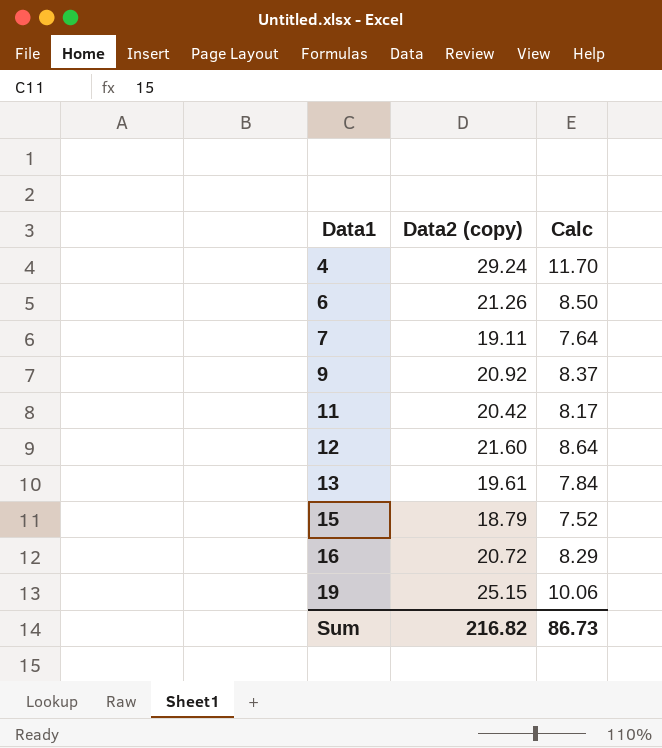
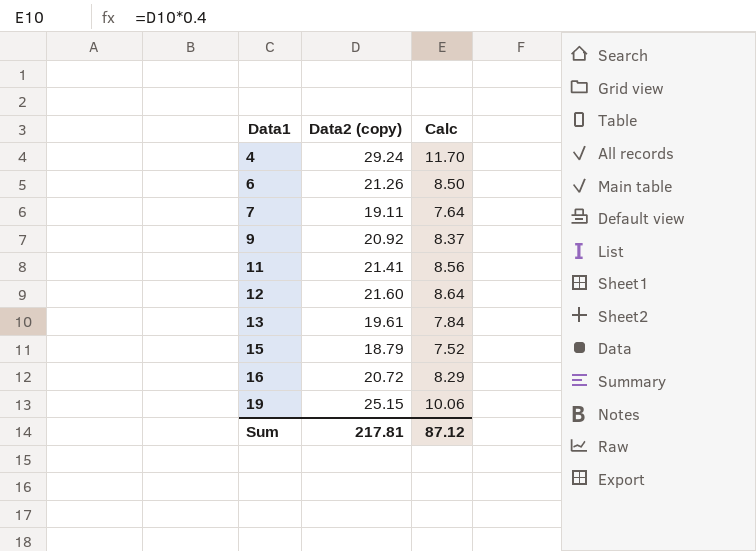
11 | Data2 (copy): 20.42 -> 21.41
11 | Calc: 8.17 -> 8.56
Sum | Data2 (copy): 216.82 -> 217.81
Sum | Calc: 86.73 -> 87.12

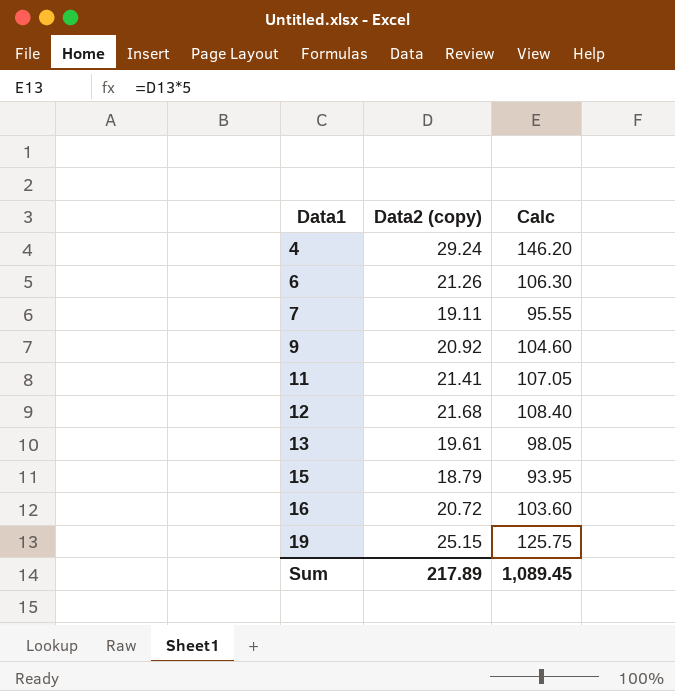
column Calc | formula: [Data2 (copy)] * 0.4 -> [Data2 (copy)] * 5
12 | Data2 (copy): 21.60 -> 21.68
Sum | Data2 (copy): 217.81 -> 217.89
Sum | Calc: 87.12 -> 1,089.45

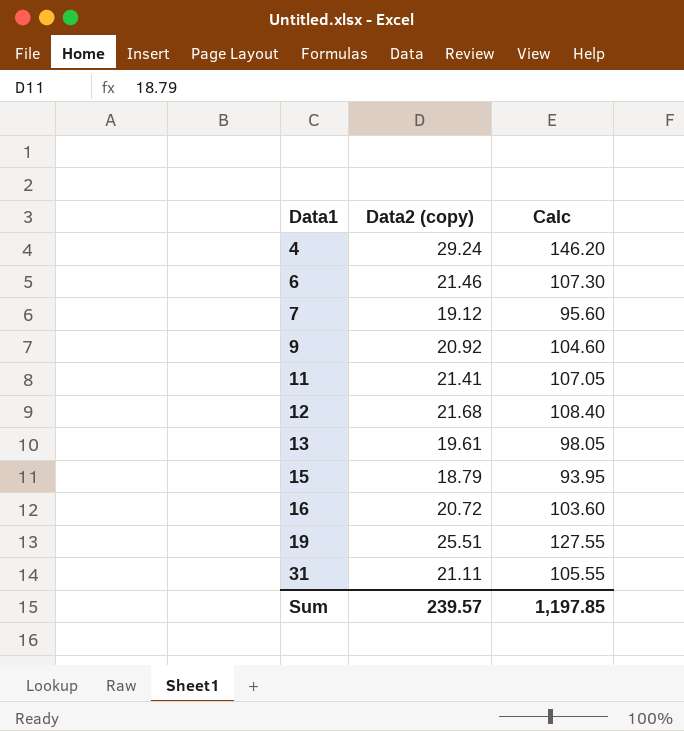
6 | Data2 (copy): 21.26 -> 21.46
6 | Calc: 106.30 -> 107.30
7 | Data2 (copy): 19.11 -> 19.12
7 | Calc: 95.55 -> 95.60
19 | Data2 (copy): 25.15 -> 25.51
19 | Calc: 125.75 -> 127.55
row 31: none -> 21.11 | 105.55
Sum | Data2 (copy): 217.89 -> 239.57
Sum | Calc: 1,089.45 -> 1,197.85

